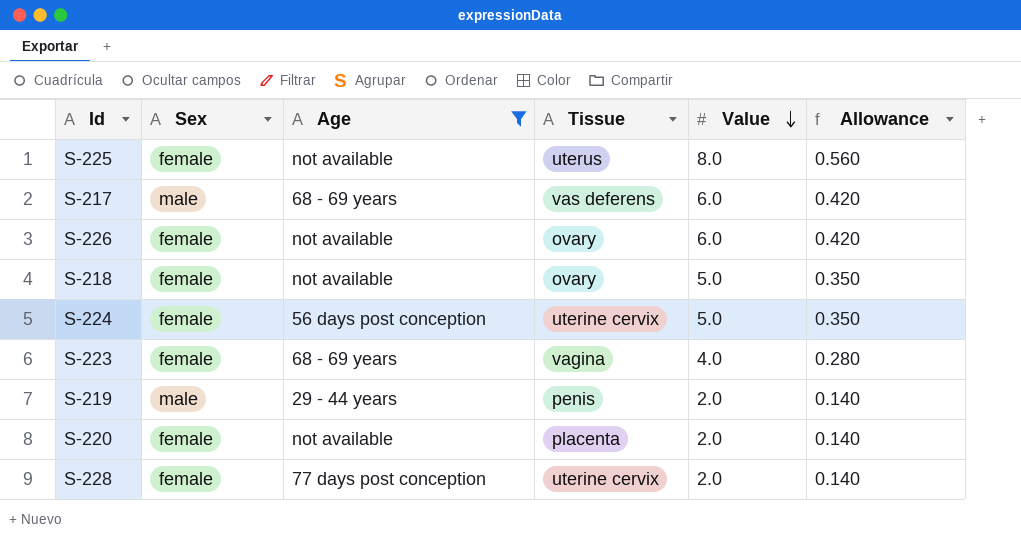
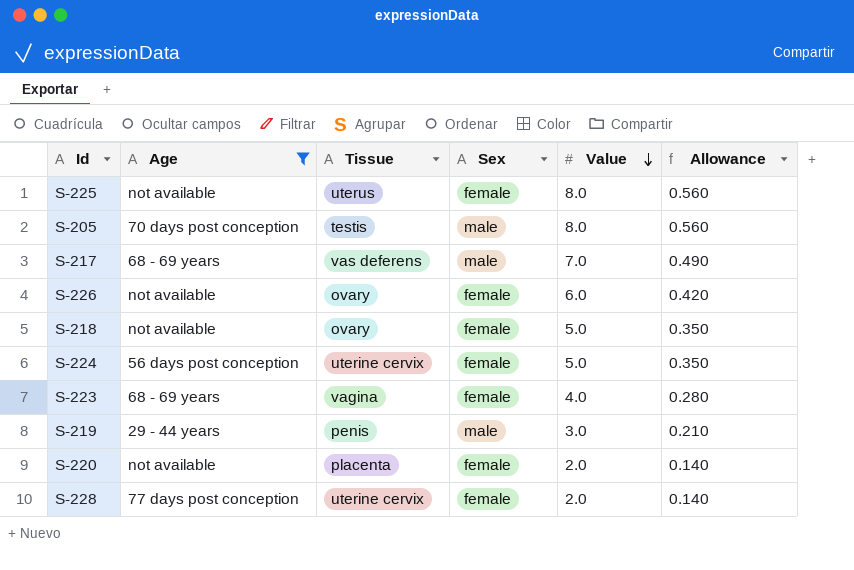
column Sex | position: 2 -> 4
row S-205: none -> 70 days post conception | testis | male | 8.0 | 0.560
S-217 | Value: 6.0 -> 7.0
S-217 | Allowance: 0.420 -> 0.490
S-219 | Value: 2.0 -> 3.0
S-219 | Allowance: 0.140 -> 0.210

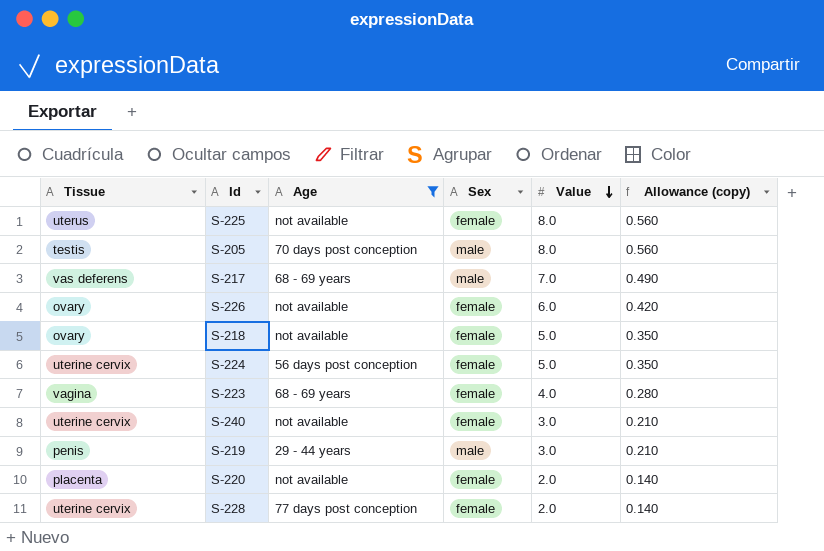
column Tissue | position: 3 -> 1
column name: Allowance -> Allowance (copy)
row S-240: none -> uterine cervix | not available | female | 3.0 | 0.210

